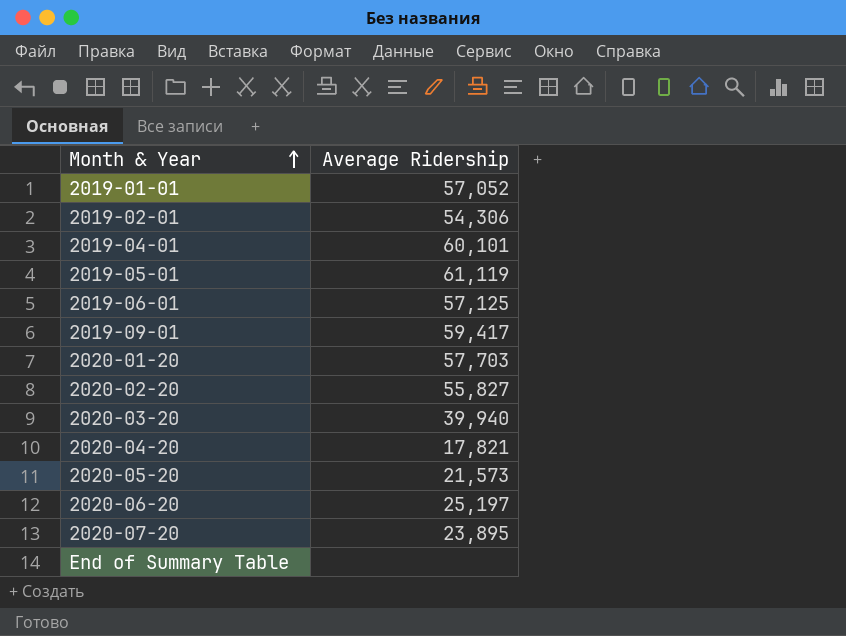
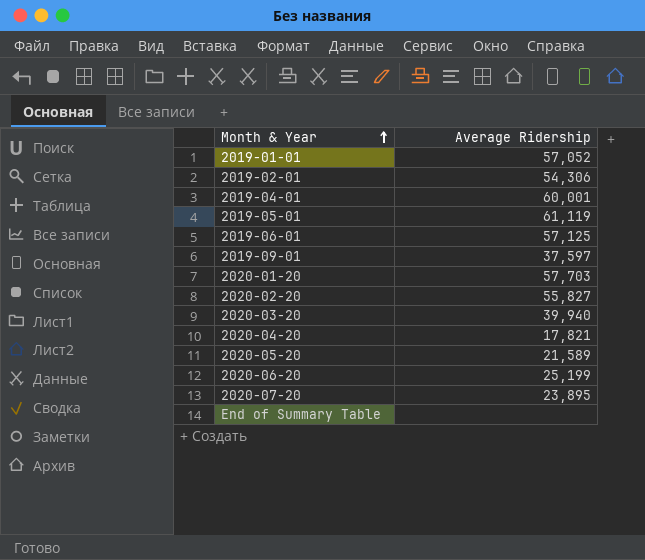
2019-04-01 | Average Ridership: 60,101 -> 60,001
2019-09-01 | Average Ridership: 59,417 -> 37,597
2020-05-20 | Average Ridership: 21,573 -> 21,589
2020-06-20 | Average Ridership: 25,197 -> 25,199

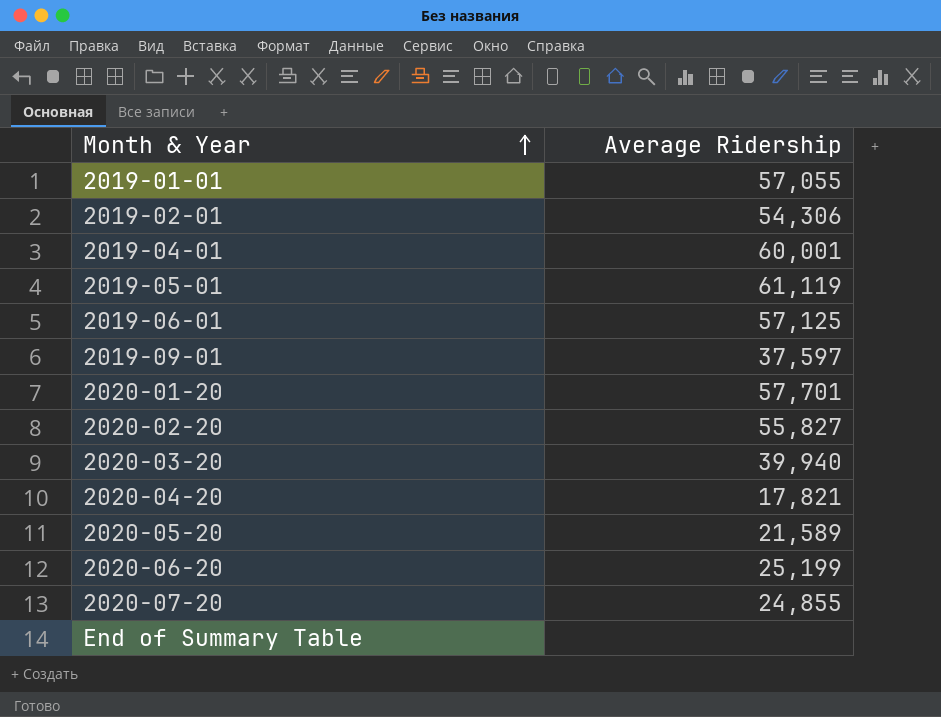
2019-01-01 | Average Ridership: 57,052 -> 57,055
2020-01-20 | Average Ridership: 57,703 -> 57,701
2020-07-20 | Average Ridership: 23,895 -> 24,855

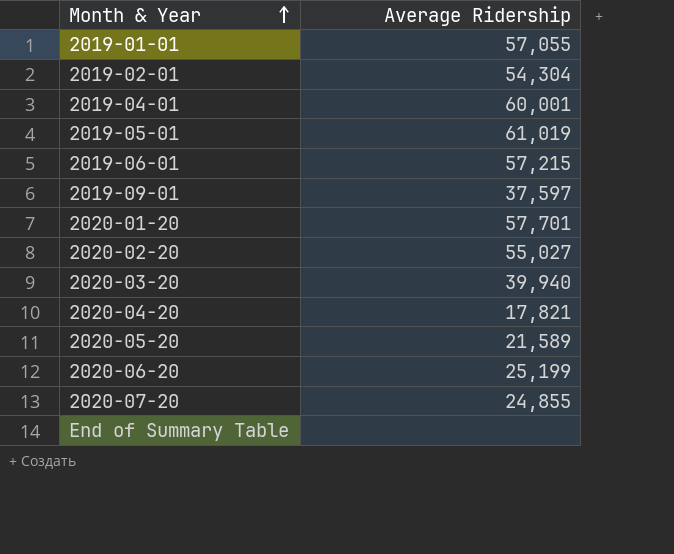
2019-02-01 | Average Ridership: 54,306 -> 54,304
2019-05-01 | Average Ridership: 61,119 -> 61,019
2019-06-01 | Average Ridership: 57,125 -> 57,215
2020-02-20 | Average Ridership: 55,827 -> 55,027

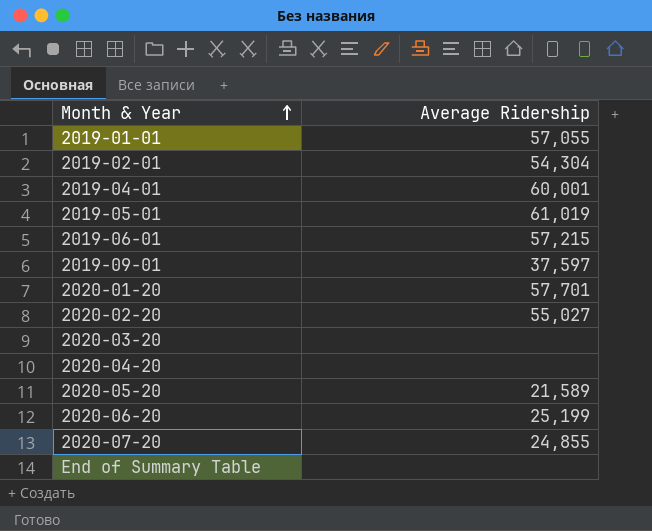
2020-03-20 | Average Ridership: 39,940 -> none
2020-04-20 | Average Ridership: 17,821 -> none

